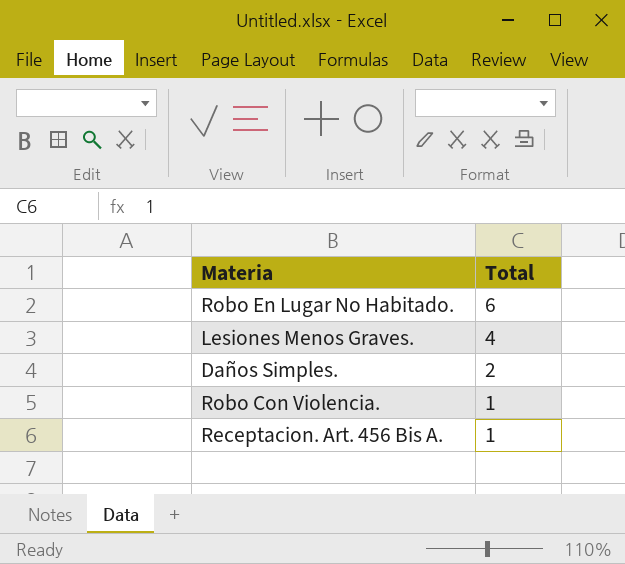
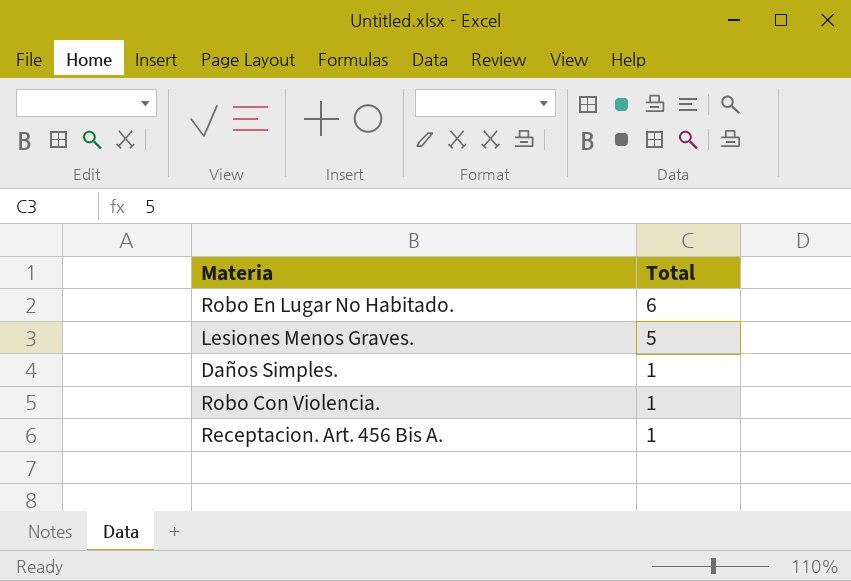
Lesiones Menos Graves. | Total: 4 -> 5
Daños Simples. | Total: 2 -> 1

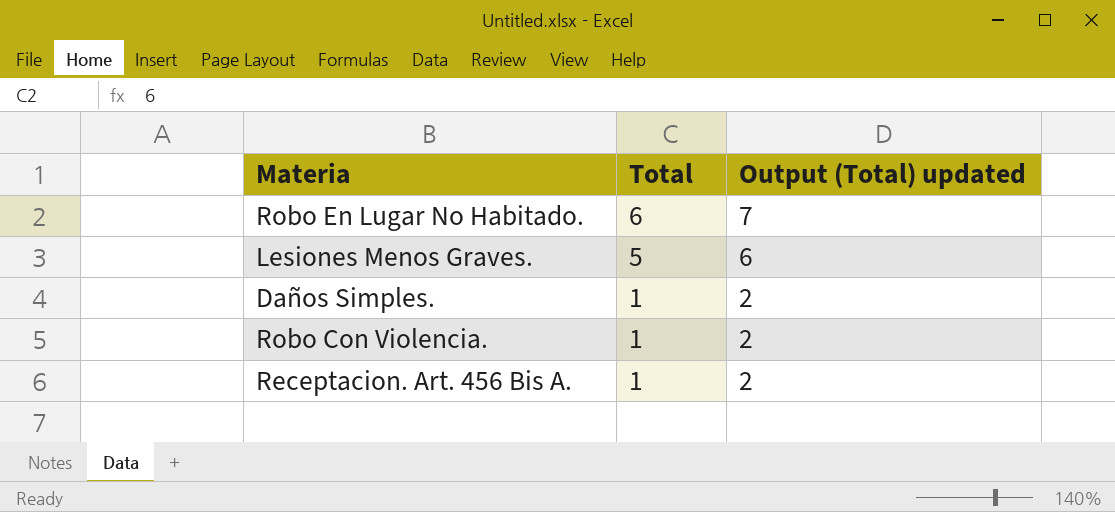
column Output (Total) updated | formula: none -> [Total] + 1

